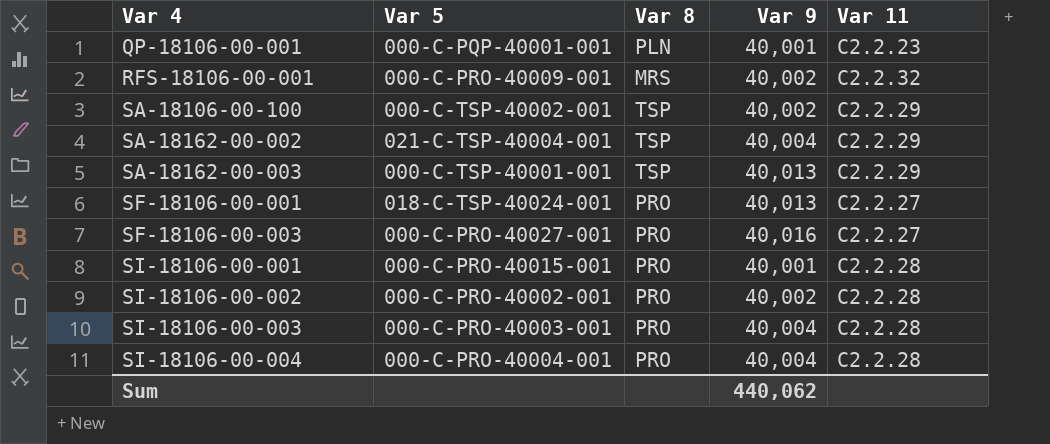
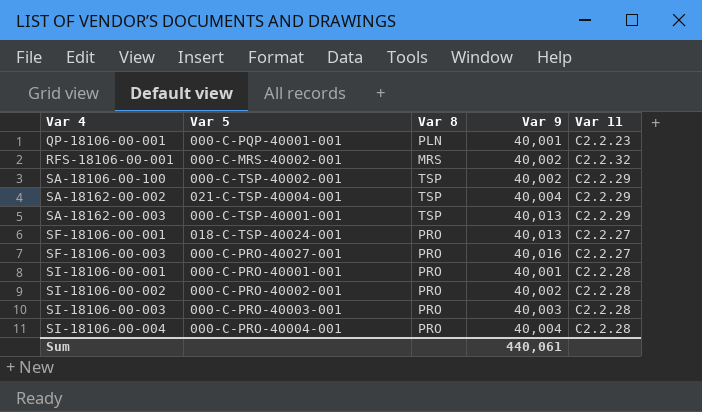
RFS-18106-00-001 | Var 5: 000-C-PRO-40009-001 -> 000-C-MRS-40002-001
SI-18106-00-001 | Var 5: 000-C-PRO-40015-001 -> 000-C-PRO-40001-001
SI-18106-00-003 | Var 9: 40,004 -> 40,003
Sum | Var 9: 440,062 -> 440,061

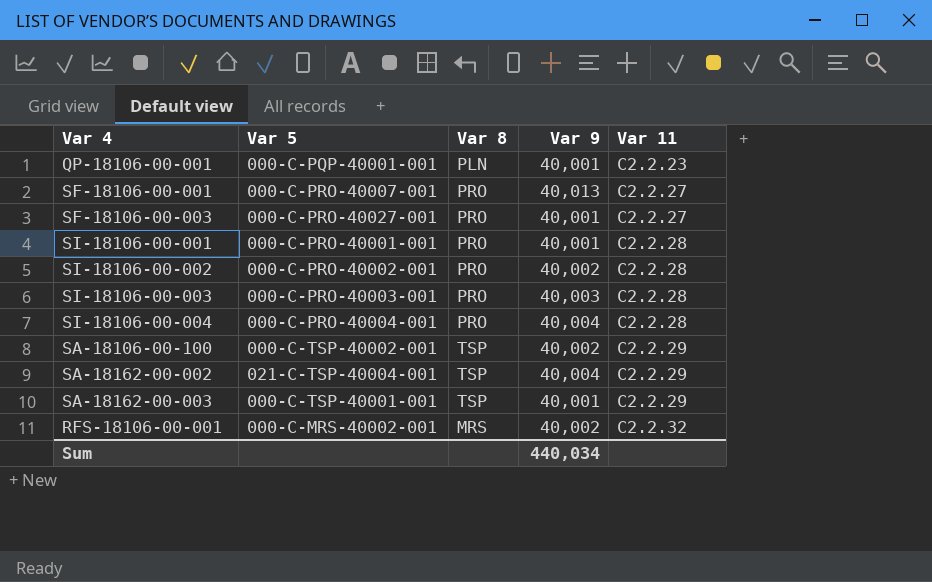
row order: Var 4 ascending -> Var 11 ascending
SF-18106-00-001 | Var 5: 018-C-TSP-40024-001 -> 000-C-PRO-40007-001
SF-18106-00-003 | Var 9: 40,016 -> 40,001
SA-18162-00-003 | Var 9: 40,013 -> 40,001
Sum | Var 9: 440,061 -> 440,034

